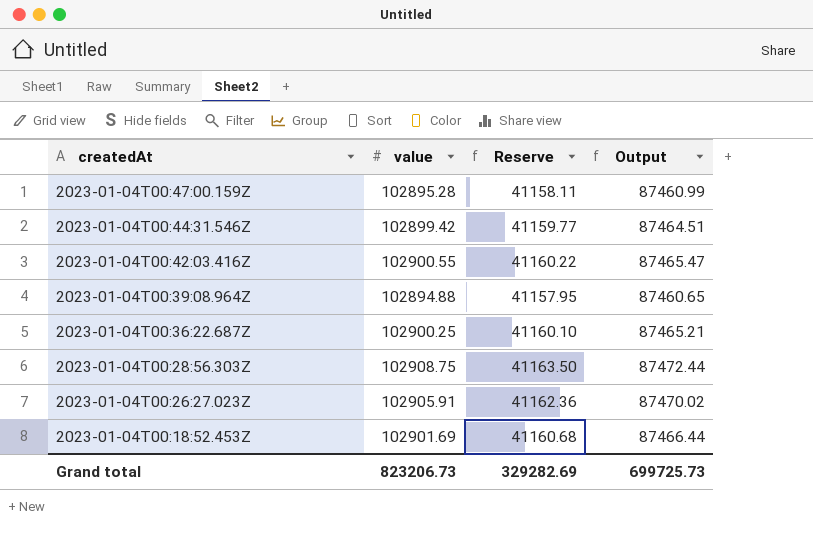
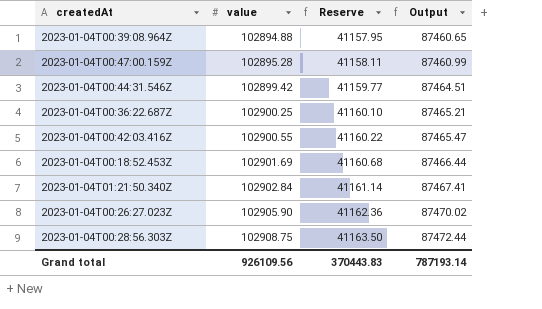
row order: createdAt descending -> value ascending
row 2023-01-04T01:21:50.340Z: none -> 102902.84 | 41161.14 | 87467.41
2023-01-04T00:26:27.023Z | value: 102905.91 -> 102905.90
Grand total | value: 823206.73 -> 926109.56
Grand total | Reserve: 329282.69 -> 370443.83
Grand total | Output: 699725.73 -> 787193.14

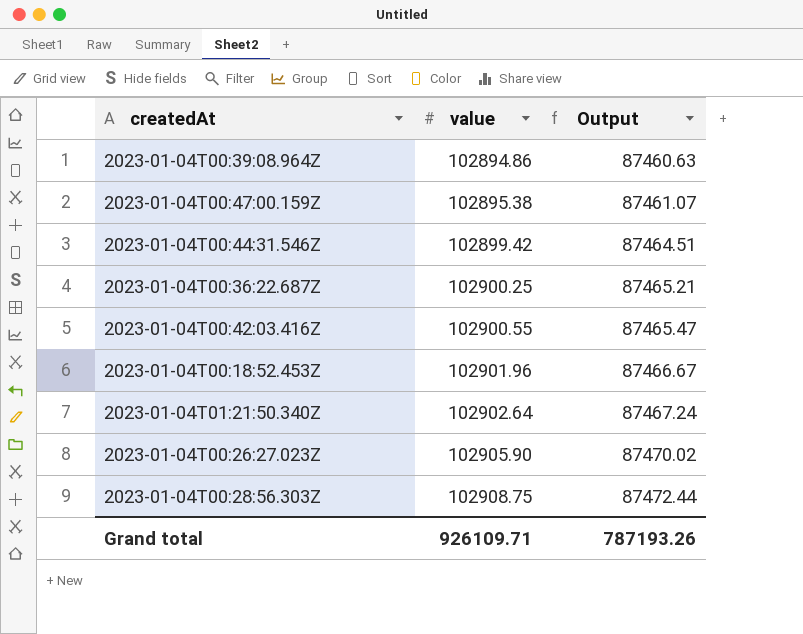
column Reserve | formula: [value] * 0.4 -> none
2023-01-04T00:39:08.964Z | value: 102894.88 -> 102894.86
2023-01-04T00:39:08.964Z | Output: 87460.65 -> 87460.63
2023-01-04T00:47:00.159Z | value: 102895.28 -> 102895.38
2023-01-04T00:47:00.159Z | Output: 87460.99 -> 87461.07
2023-01-04T00:18:52.453Z | value: 102901.69 -> 102901.96
2023-01-04T00:18:52.453Z | Output: 87466.44 -> 87466.67
2023-01-04T01:21:50.340Z | value: 102902.84 -> 102902.64
2023-01-04T01:21:50.340Z | Output: 87467.41 -> 87467.24
Grand total | value: 926109.56 -> 926109.71
Grand total | Output: 787193.14 -> 787193.26

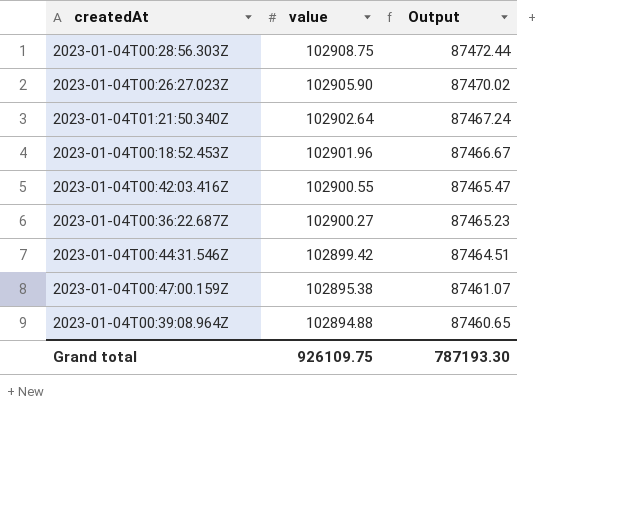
row order: value ascending -> value descending
2023-01-04T00:36:22.687Z | value: 102900.25 -> 102900.27
2023-01-04T00:36:22.687Z | Output: 87465.21 -> 87465.23
2023-01-04T00:39:08.964Z | value: 102894.86 -> 102894.88
2023-01-04T00:39:08.964Z | Output: 87460.63 -> 87460.65
Grand total | value: 926109.71 -> 926109.75
Grand total | Output: 787193.26 -> 787193.30

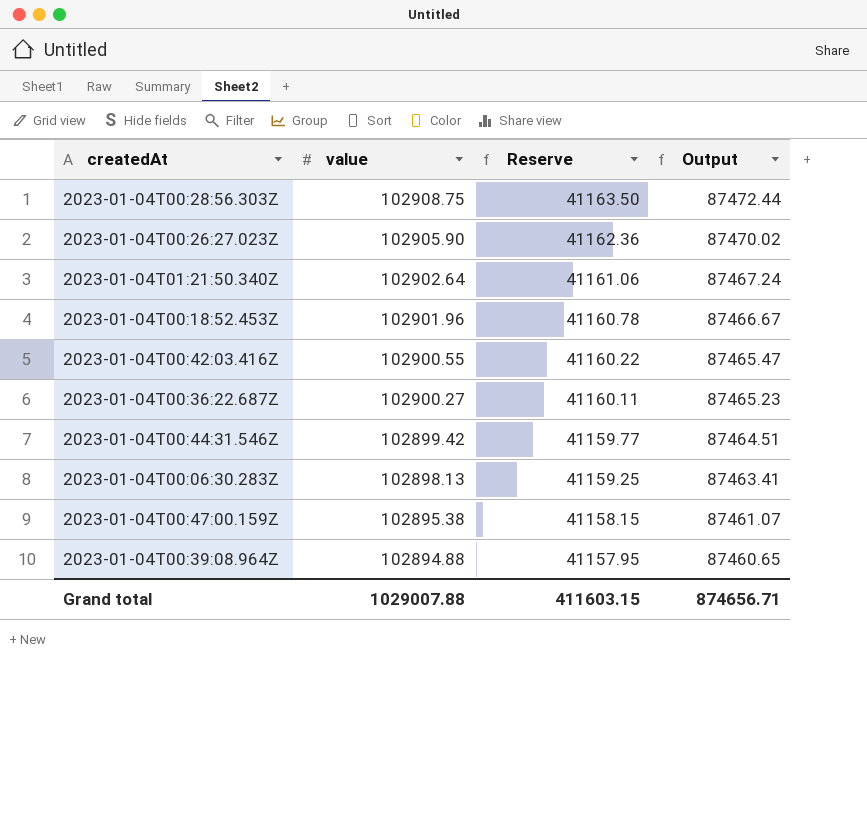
column Reserve | formula: none -> [value] * 0.4
row 2023-01-04T00:06:30.283Z: none -> 102898.13 | 41159.25 | 87463.41
Grand total | value: 926109.75 -> 1029007.88
Grand total | Output: 787193.30 -> 874656.71

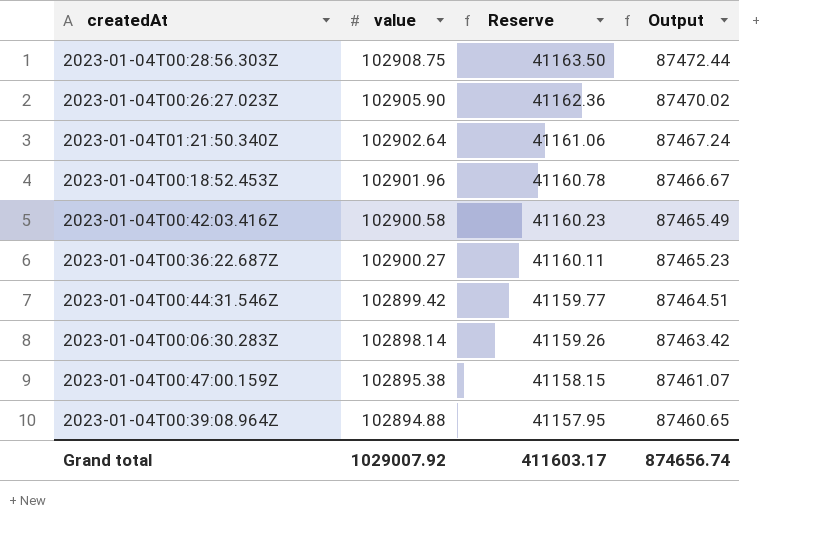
2023-01-04T00:42:03.416Z | value: 102900.55 -> 102900.58
2023-01-04T00:42:03.416Z | Reserve: 41160.22 -> 41160.23
2023-01-04T00:42:03.416Z | Output: 87465.47 -> 87465.49
2023-01-04T00:06:30.283Z | value: 102898.13 -> 102898.14
2023-01-04T00:06:30.283Z | Reserve: 41159.25 -> 41159.26
2023-01-04T00:06:30.283Z | Output: 87463.41 -> 87463.42
Grand total | value: 1029007.88 -> 1029007.92
Grand total | Reserve: 411603.15 -> 411603.17
Grand total | Output: 874656.71 -> 874656.74

